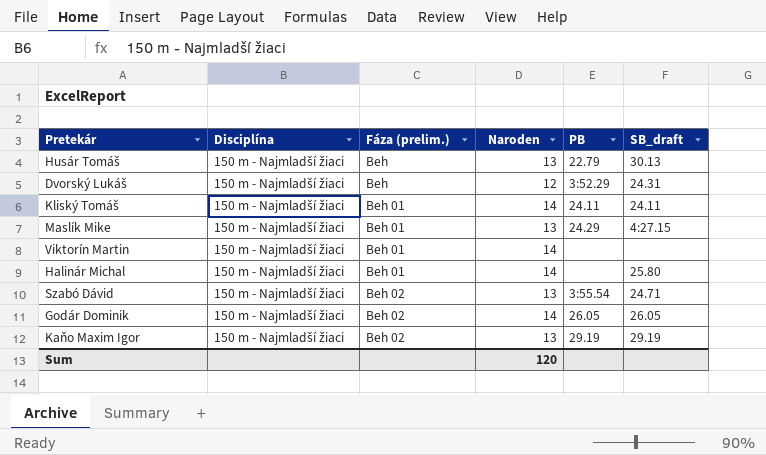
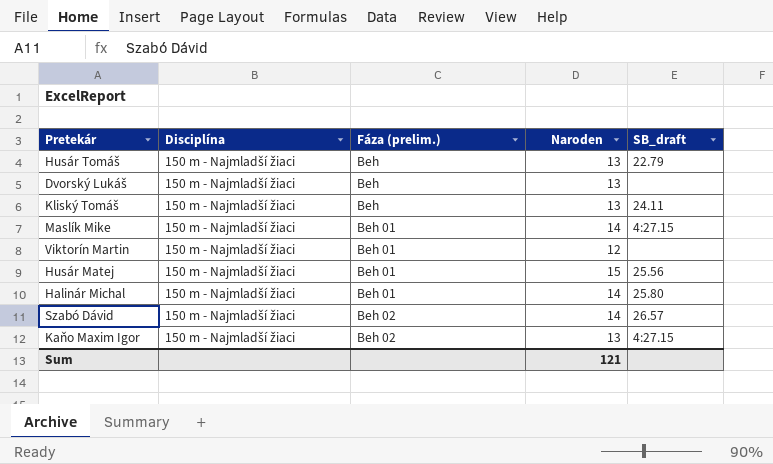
column PB | position: 5 -> none
row Godár Dominik: 150 m - Najmladší žiaci | Beh 02 | 14 | 26.05 | 26.05 -> none
Husár Tomáš | SB_draft: 30.13 -> 22.79
Dvorský Lukáš | Naroden: 12 -> 13
Dvorský Lukáš | SB_draft: 24.31 -> none
Kliský Tomáš | Fáza (prelim.): Beh 01 -> Beh
Kliský Tomáš | Naroden: 14 -> 13
Maslík Mike | Naroden: 13 -> 14
Viktorín Martin | Naroden: 14 -> 12
row Husár Matej: none -> 150 m - Najmladší žiaci | Beh 01 | 15 | 25.56
Szabó Dávid | Naroden: 13 -> 14
Szabó Dávid | SB_draft: 24.71 -> 26.57
Kaňo Maxim Igor | SB_draft: 29.19 -> 4:27.15
Sum | Naroden: 120 -> 121

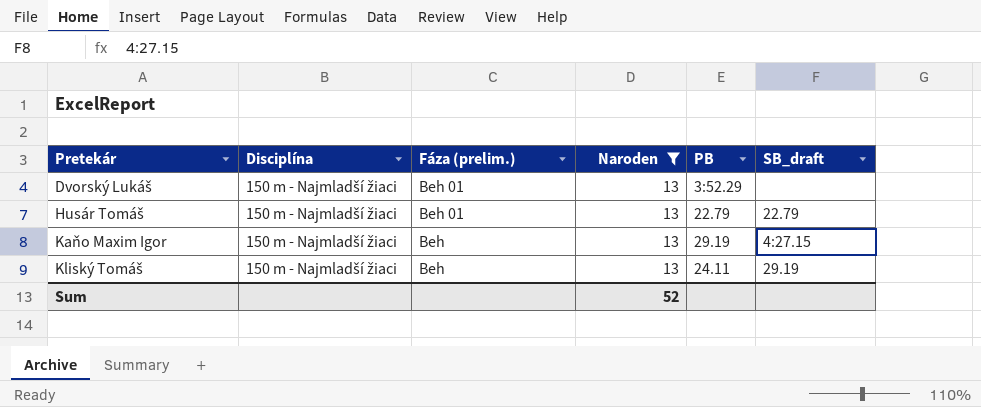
filter: none -> Naroden = 13
row order: Fáza (prelim.) ascending -> Pretekár ascending
column PB | position: none -> 5
Dvorský Lukáš | Fáza (prelim.): Beh -> Beh 01
Husár Tomáš | Fáza (prelim.): Beh -> Beh 01
Kaňo Maxim Igor | Fáza (prelim.): Beh 02 -> Beh
Kliský Tomáš | SB_draft: 24.11 -> 29.19
Sum | Naroden: 121 -> 52

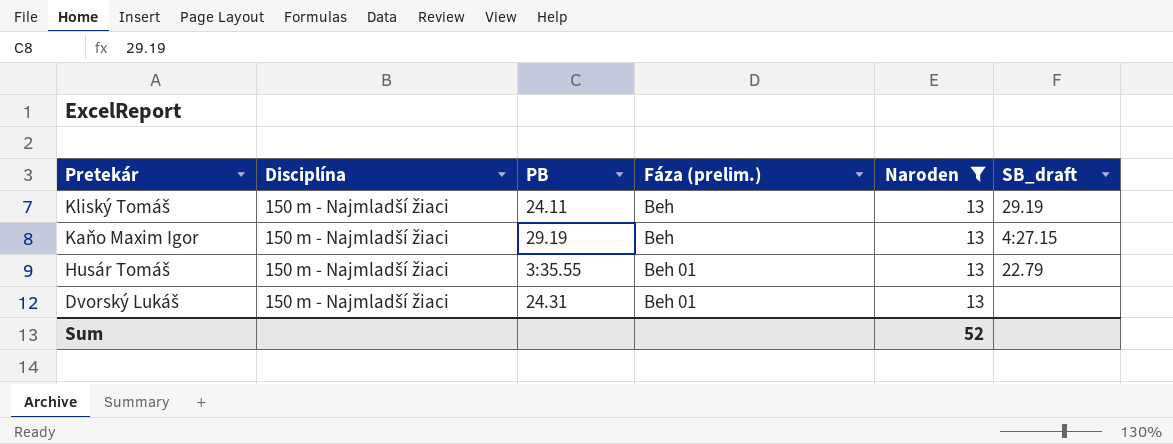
row order: Pretekár ascending -> Pretekár descending
column PB | position: 5 -> 3
Husár Tomáš | PB: 22.79 -> 3:35.55
Dvorský Lukáš | PB: 3:52.29 -> 24.31

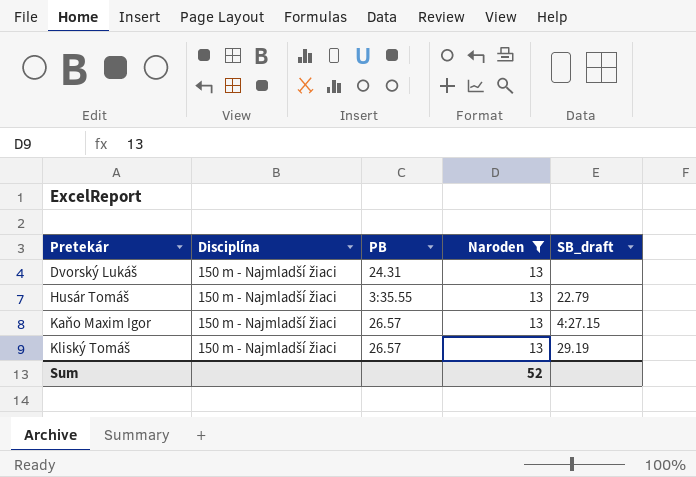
row order: Pretekár descending -> Pretekár ascending
column Fáza (prelim.) | position: 4 -> none
Kaňo Maxim Igor | PB: 29.19 -> 26.57
Kliský Tomáš | PB: 24.11 -> 26.57

